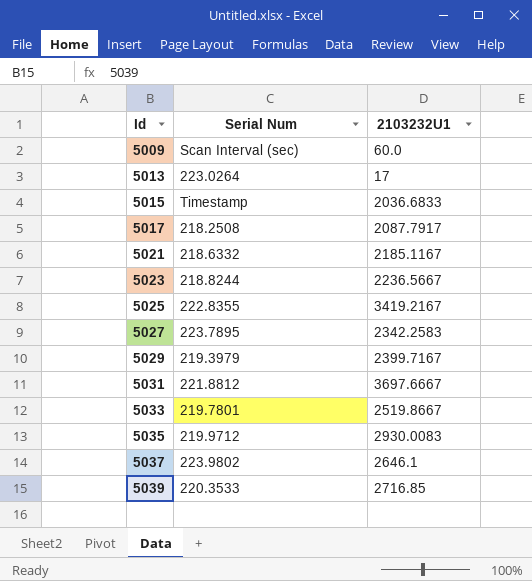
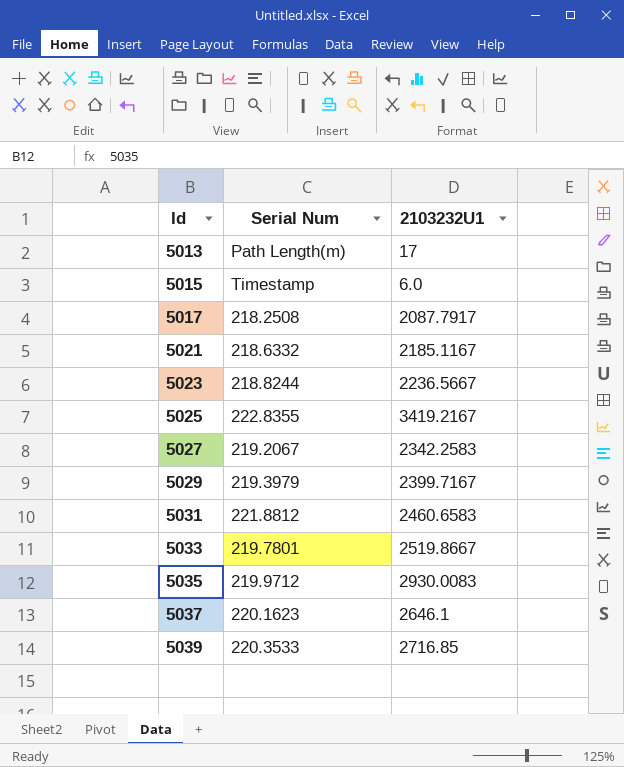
row 5009: Scan Interval (sec) | 60.0 -> none
5013 | Serial Num: 223.0264 -> Path Length(m)
5015 | 2103232U1: 2036.6833 -> 6.0
5027 | Serial Num: 223.7895 -> 219.2067
5031 | 2103232U1: 3697.6667 -> 2460.6583
5037 | Serial Num: 223.9802 -> 220.1623

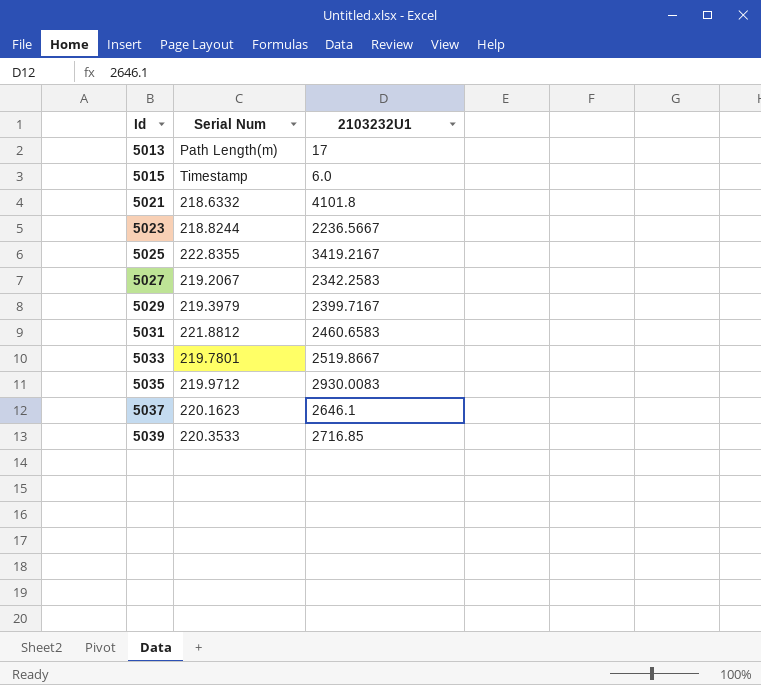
row 5017: 218.2508 | 2087.7917 -> none
5021 | 2103232U1: 2185.1167 -> 4101.8

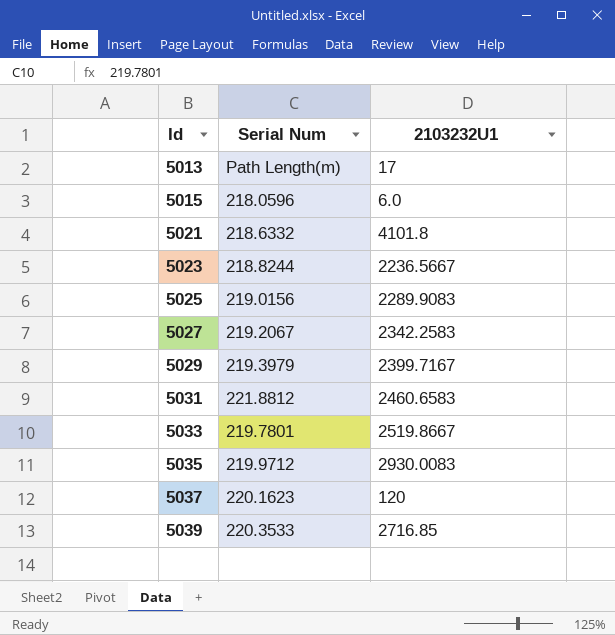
5015 | Serial Num: Timestamp -> 218.0596
5025 | Serial Num: 222.8355 -> 219.0156
5025 | 2103232U1: 3419.2167 -> 2289.9083
5037 | 2103232U1: 2646.1 -> 120

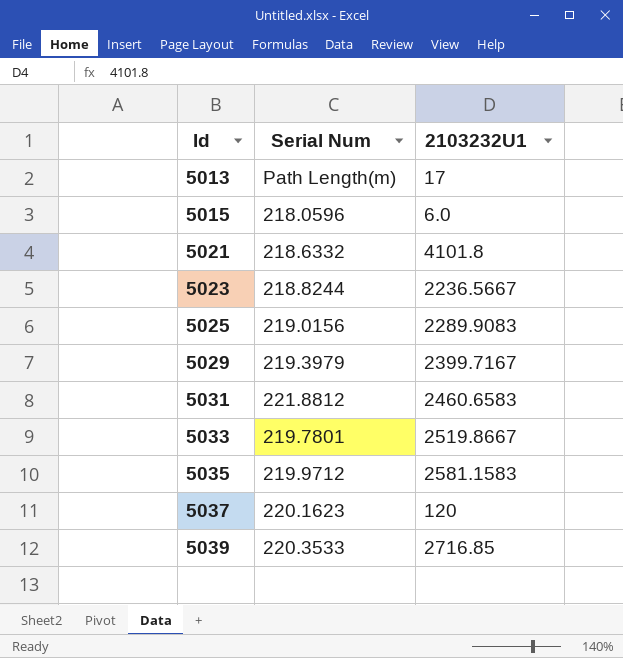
row 5027: 219.2067 | 2342.2583 -> none
5035 | 2103232U1: 2930.0083 -> 2581.1583

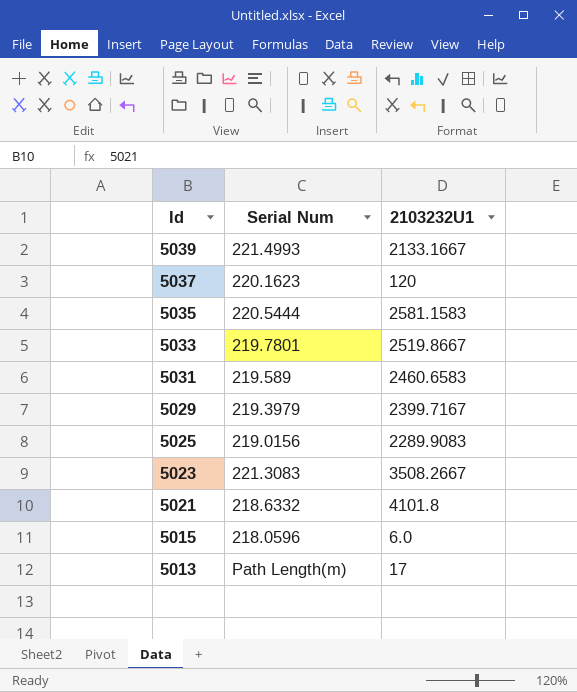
row order: Id ascending -> Id descending
5039 | Serial Num: 220.3533 -> 221.4993
5039 | 2103232U1: 2716.85 -> 2133.1667
5035 | Serial Num: 219.9712 -> 220.5444
5031 | Serial Num: 221.8812 -> 219.589
5023 | Serial Num: 218.8244 -> 221.3083
5023 | 2103232U1: 2236.5667 -> 3508.2667

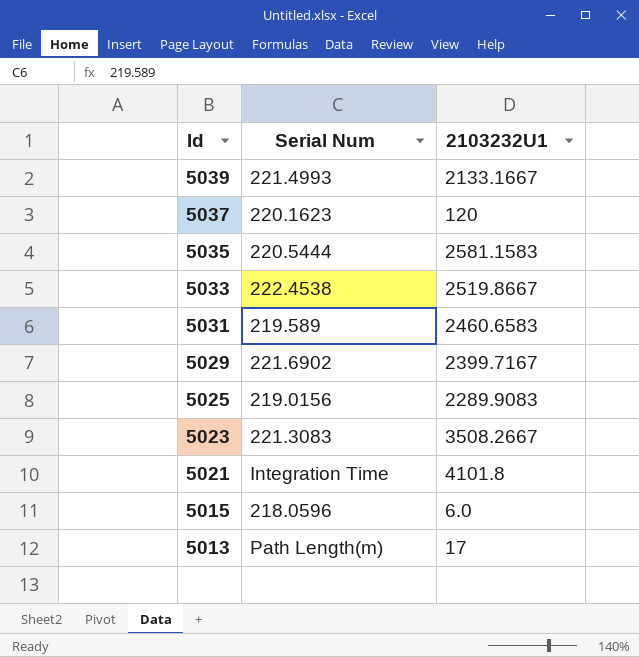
5033 | Serial Num: 219.7801 -> 222.4538
5029 | Serial Num: 219.3979 -> 221.6902
5021 | Serial Num: 218.6332 -> Integration Time

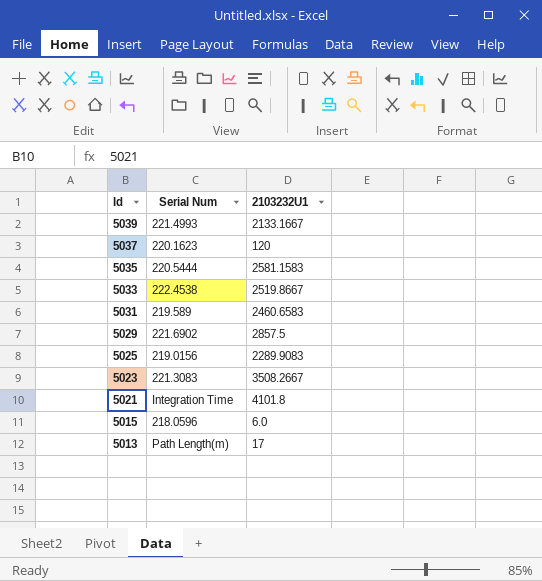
5029 | 2103232U1: 2399.7167 -> 2857.5

